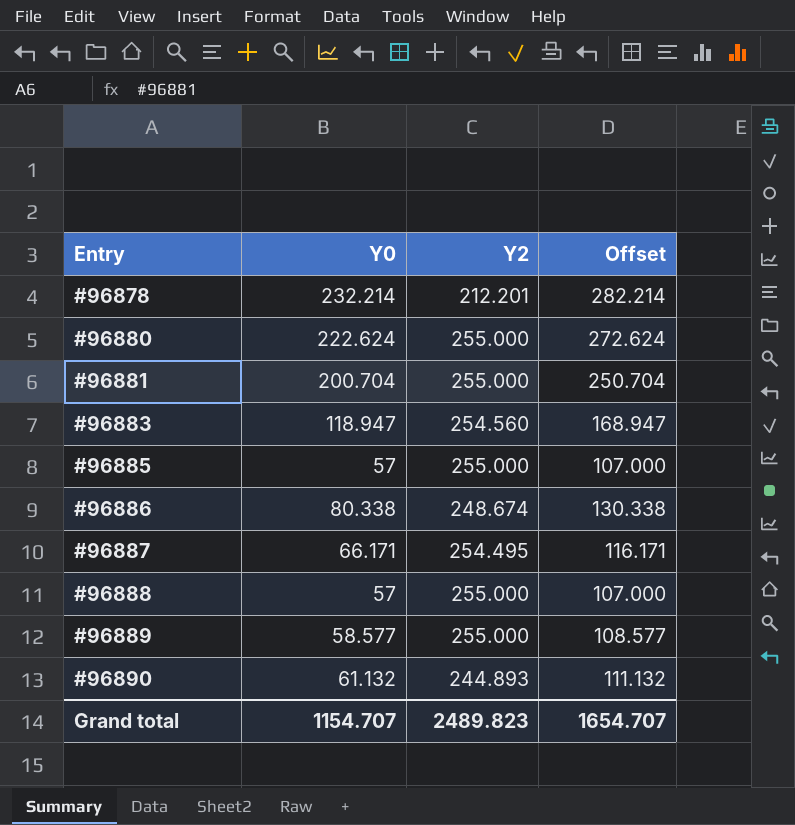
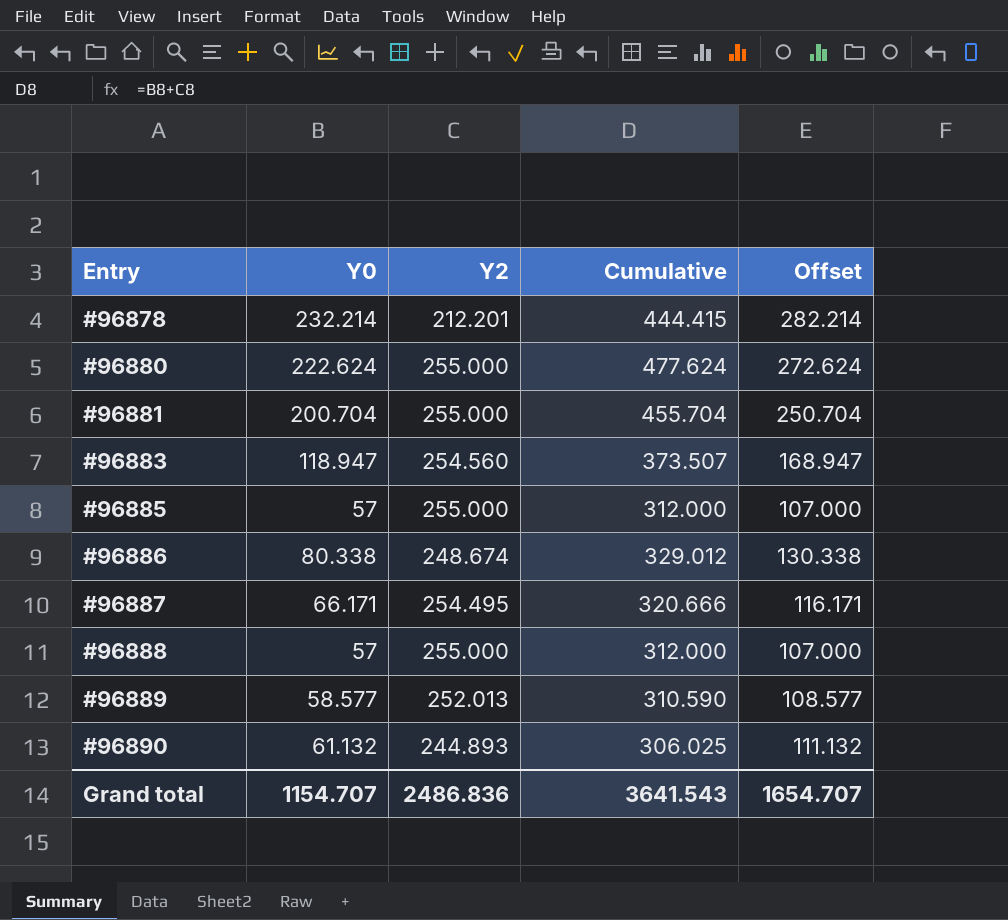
column Cumulative | formula: none -> [Y0] + [Y2]
#96889 | Y2: 255.000 -> 252.013
Grand total | Y2: 2489.823 -> 2486.836

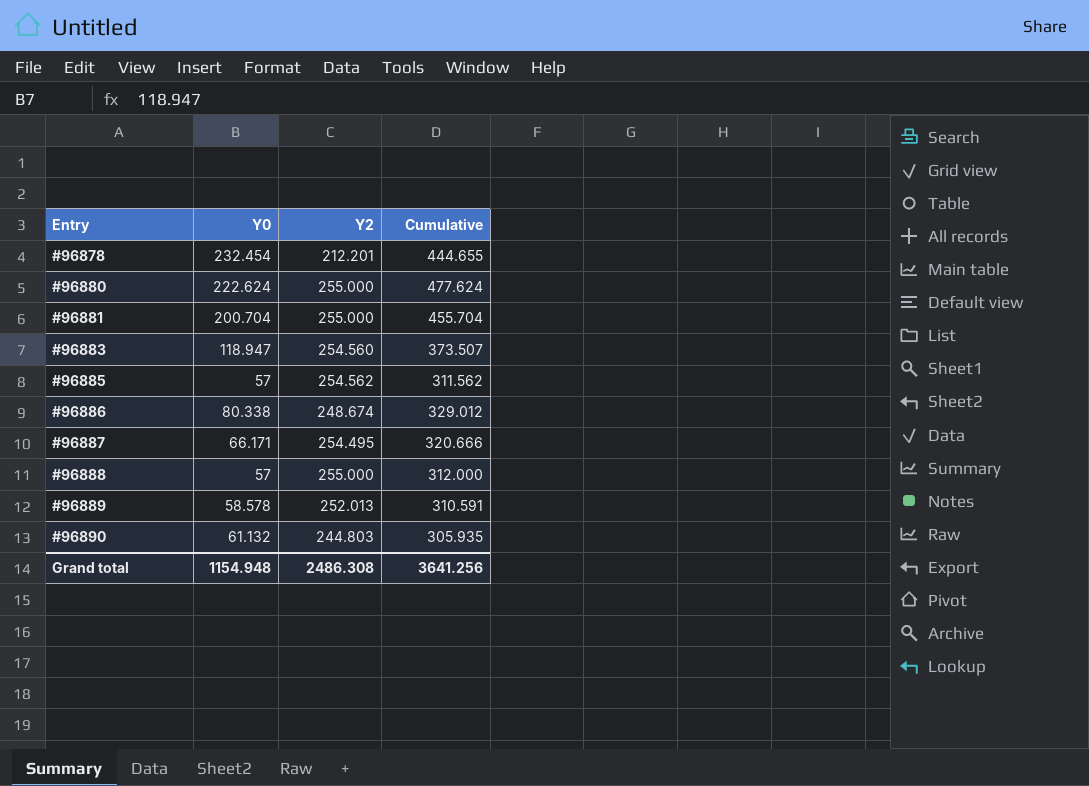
column Offset | formula: [Y0] + 50 -> none
#96878 | Y0: 232.214 -> 232.454
#96878 | Cumulative: 444.415 -> 444.655
#96885 | Y2: 255.000 -> 254.562
#96885 | Cumulative: 312.000 -> 311.562
#96889 | Y0: 58.577 -> 58.578
#96889 | Cumulative: 310.590 -> 310.591
#96890 | Y2: 244.893 -> 244.803
#96890 | Cumulative: 306.025 -> 305.935
Grand total | Y0: 1154.707 -> 1154.948
Grand total | Y2: 2486.836 -> 2486.308
Grand total | Cumulative: 3641.543 -> 3641.256

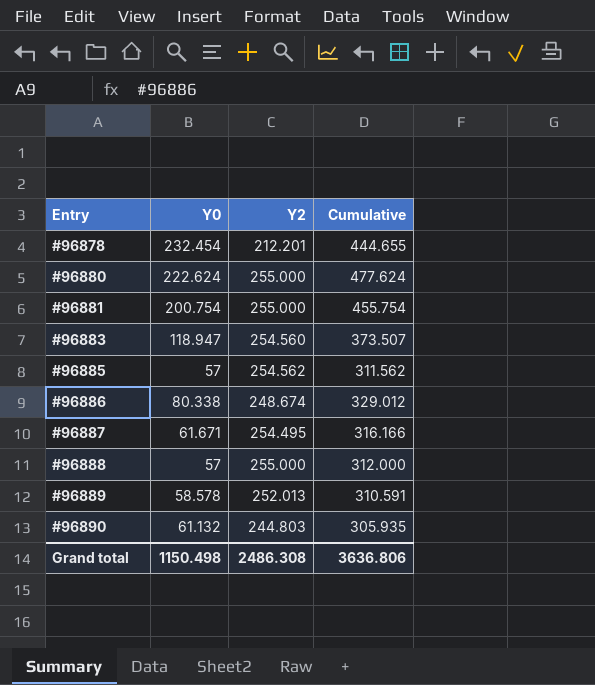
#96881 | Y0: 200.704 -> 200.754
#96881 | Cumulative: 455.704 -> 455.754
#96887 | Y0: 66.171 -> 61.671
#96887 | Cumulative: 320.666 -> 316.166
Grand total | Y0: 1154.948 -> 1150.498
Grand total | Cumulative: 3641.256 -> 3636.806

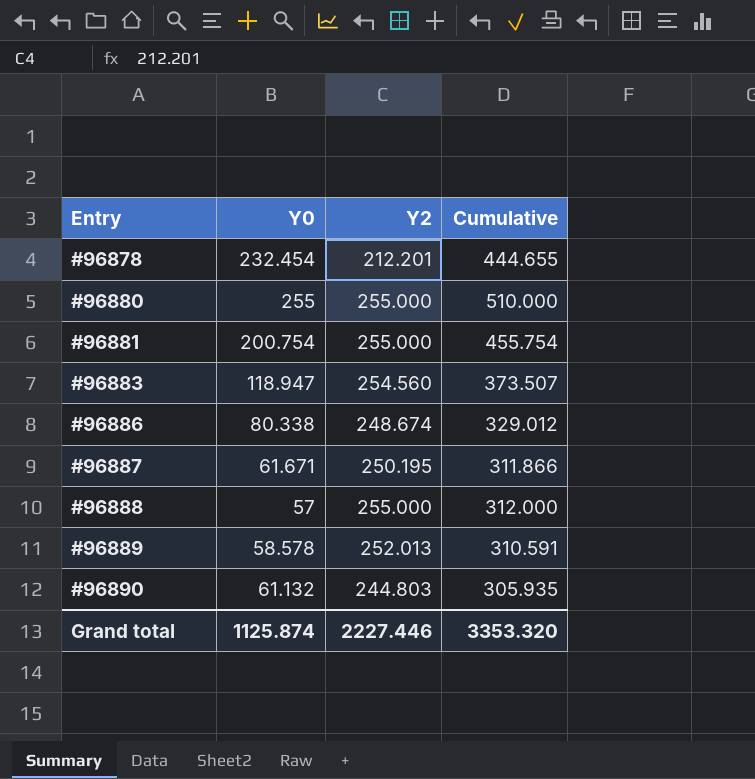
row #96885: 57 | 254.562 | 311.562 -> none
#96880 | Y0: 222.624 -> 255
#96880 | Cumulative: 477.624 -> 510.000
#96887 | Y2: 254.495 -> 250.195
#96887 | Cumulative: 316.166 -> 311.866
Grand total | Y0: 1150.498 -> 1125.874
Grand total | Y2: 2486.308 -> 2227.446
Grand total | Cumulative: 3636.806 -> 3353.320

